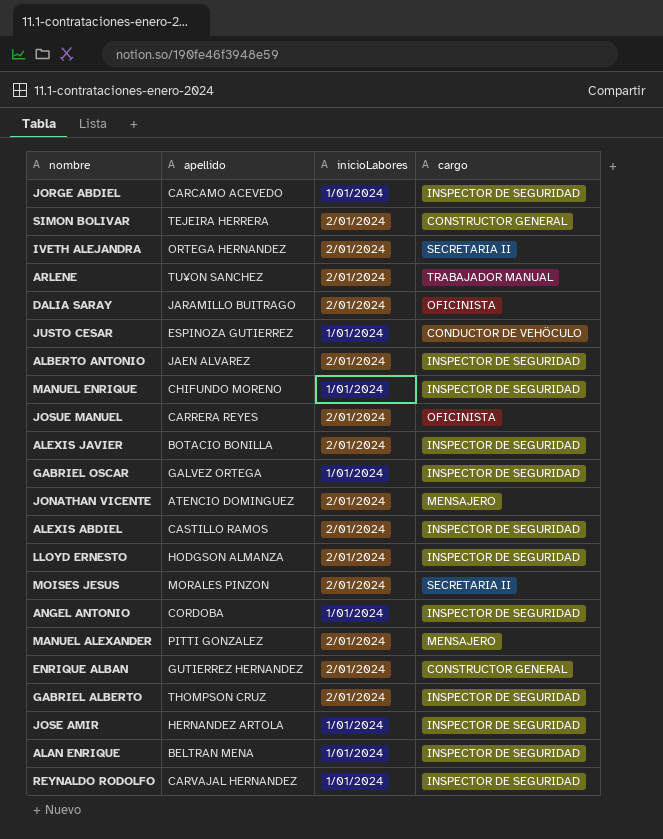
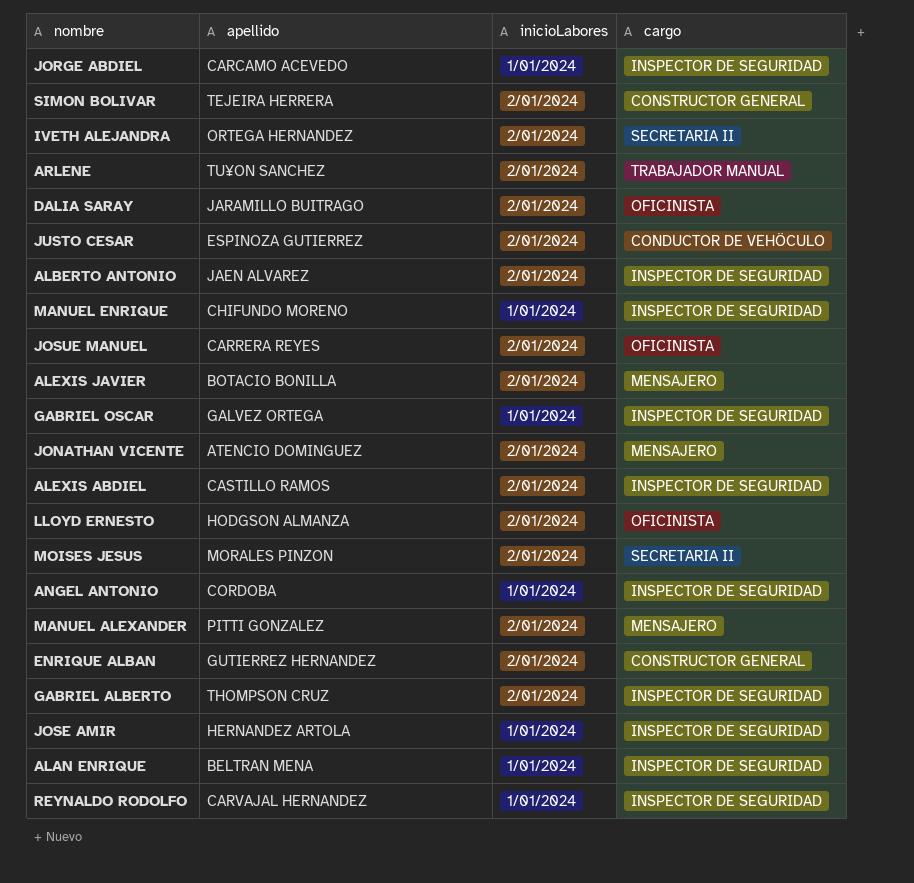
JUSTO CESAR | inicioLabores: 1/01/2024 -> 2/01/2024
ALEXIS JAVIER | cargo: INSPECTOR DE SEGURIDAD -> MENSAJERO
LLOYD ERNESTO | cargo: INSPECTOR DE SEGURIDAD -> OFICINISTA

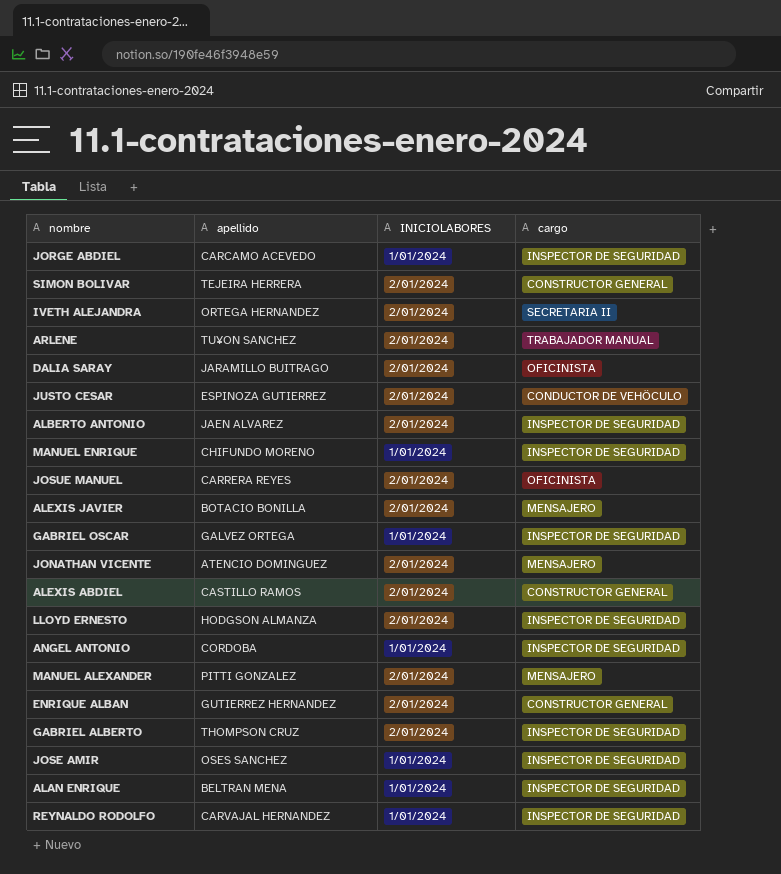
column name: inicioLabores -> INICIOLABORES
row MOISES JESUS: MORALES PINZON | 2/01/2024 | SECRETARIA II -> none
ALEXIS ABDIEL | cargo: INSPECTOR DE SEGURIDAD -> CONSTRUCTOR GENERAL
LLOYD ERNESTO | cargo: OFICINISTA -> INSPECTOR DE SEGURIDAD
JOSE AMIR | apellido: HERNANDEZ ARTOLA -> OSES SANCHEZ

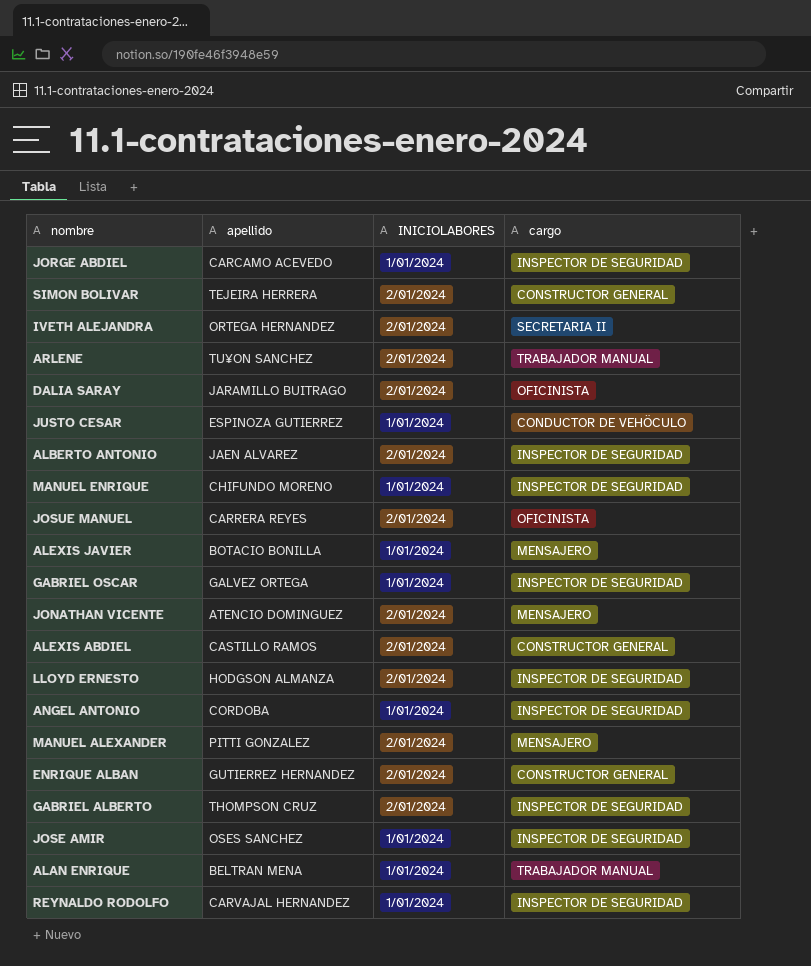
JUSTO CESAR | INICIOLABORES: 2/01/2024 -> 1/01/2024
ALEXIS JAVIER | INICIOLABORES: 2/01/2024 -> 1/01/2024
ALAN ENRIQUE | cargo: INSPECTOR DE SEGURIDAD -> TRABAJADOR MANUAL

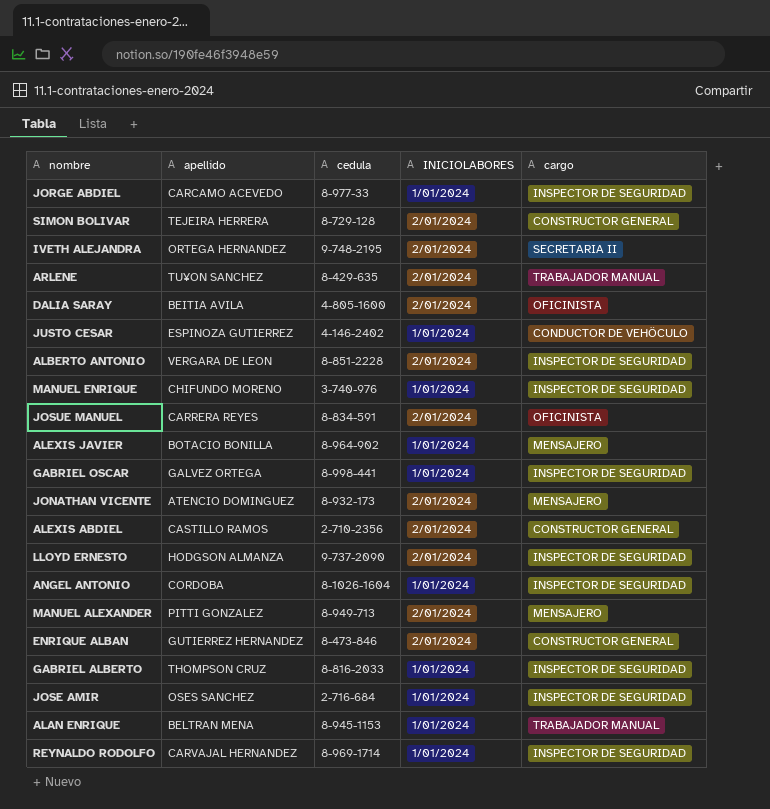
column cedula | position: none -> 3
DALIA SARAY | apellido: JARAMILLO BUITRAGO -> BEITIA AVILA
ALBERTO ANTONIO | apellido: JAEN ALVAREZ -> VERGARA DE LEON
GABRIEL ALBERTO | INICIOLABORES: 2/01/2024 -> 1/01/2024

